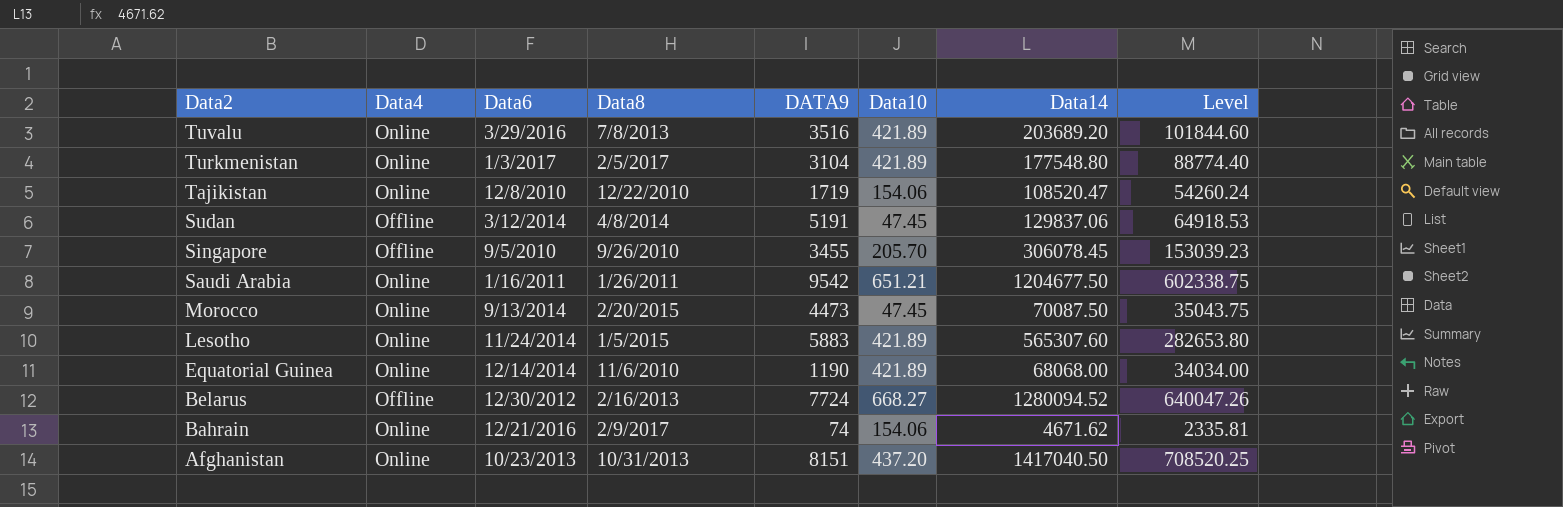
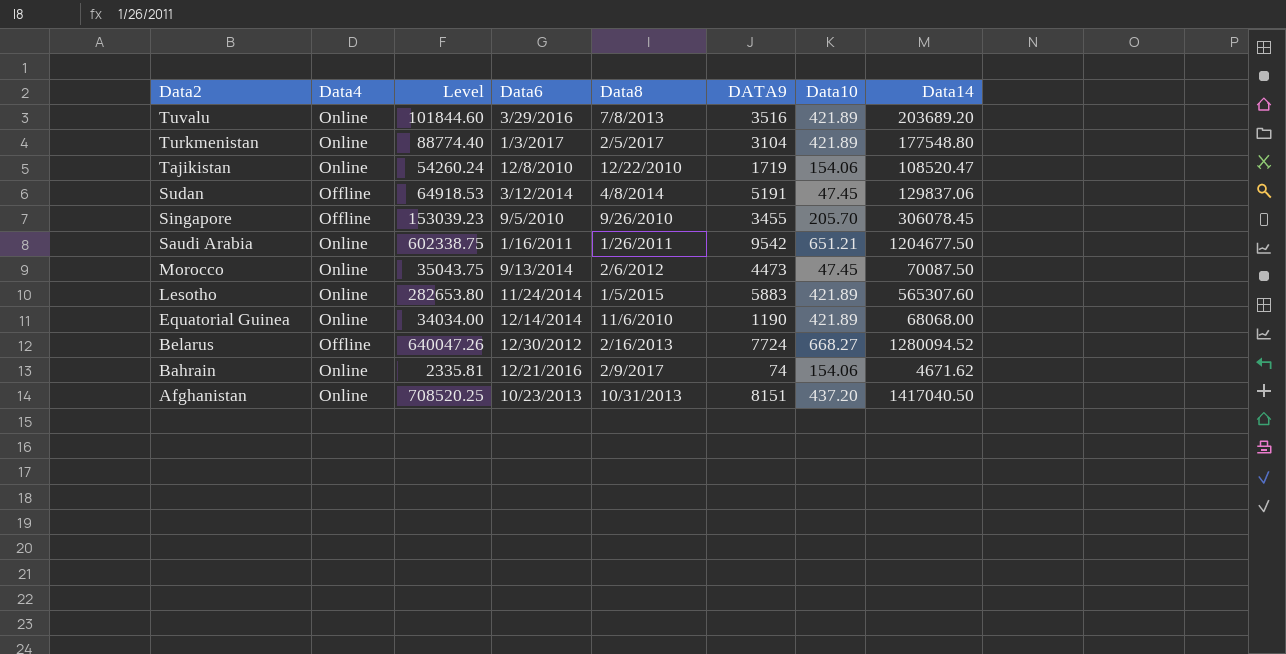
column Level | position: 8 -> 3
Morocco | Data8: 2/20/2015 -> 2/6/2012

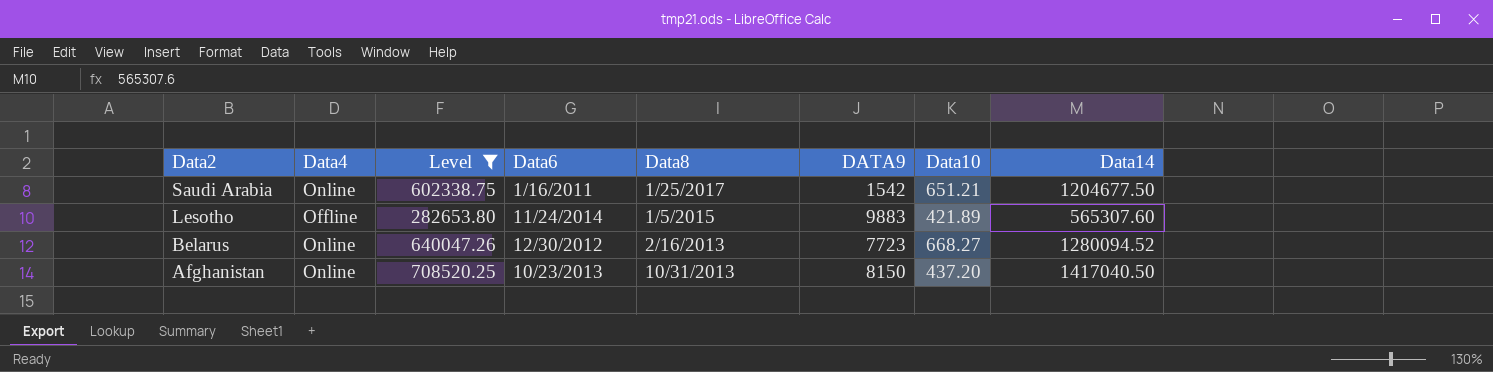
filter: none -> Level >= 282653.80
Saudi Arabia | Data8: 1/26/2011 -> 1/25/2017
Saudi Arabia | DATA9: 9542 -> 1542
Lesotho | Data4: Online -> Offline
Lesotho | DATA9: 5883 -> 9883
Belarus | Data4: Offline -> Online
Belarus | DATA9: 7724 -> 7723
Afghanistan | DATA9: 8151 -> 8150

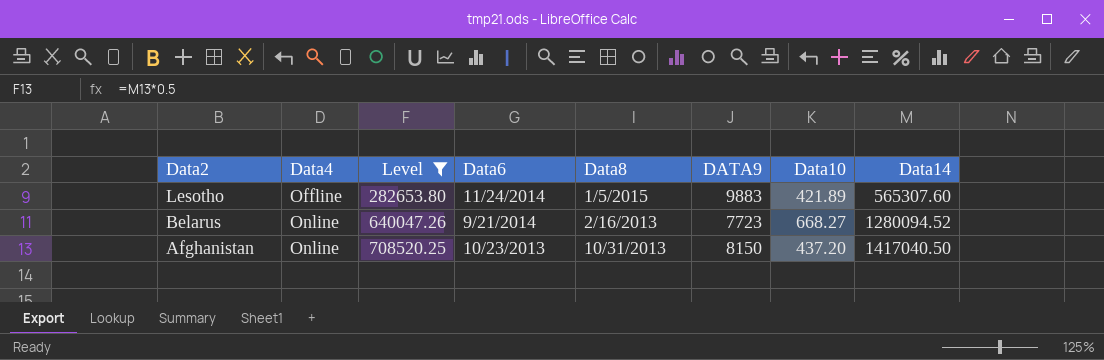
row Saudi Arabia: Online | 602338.75 | 1/16/2011 | 1/25/2017 | 1542 | 651.21 | 1204677.50 -> none
Belarus | Data6: 12/30/2012 -> 9/21/2014

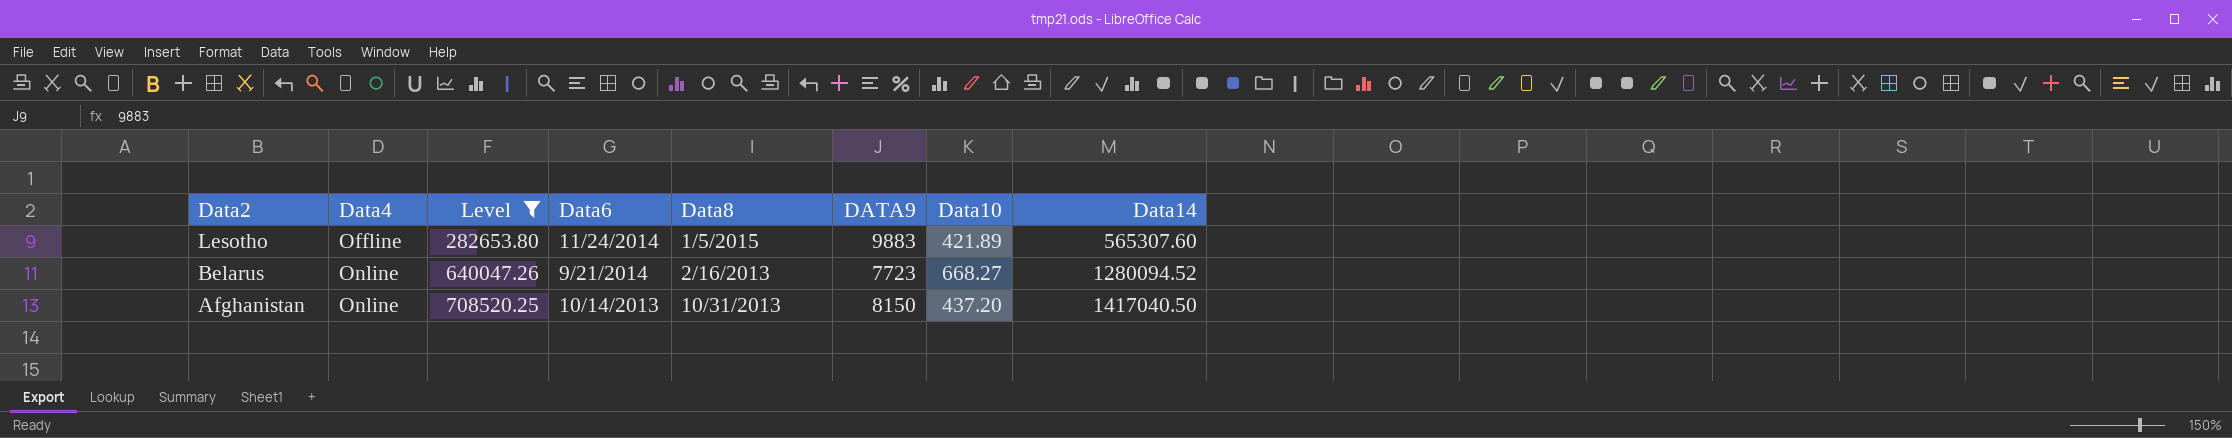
Afghanistan | Data6: 10/23/2013 -> 10/14/2013

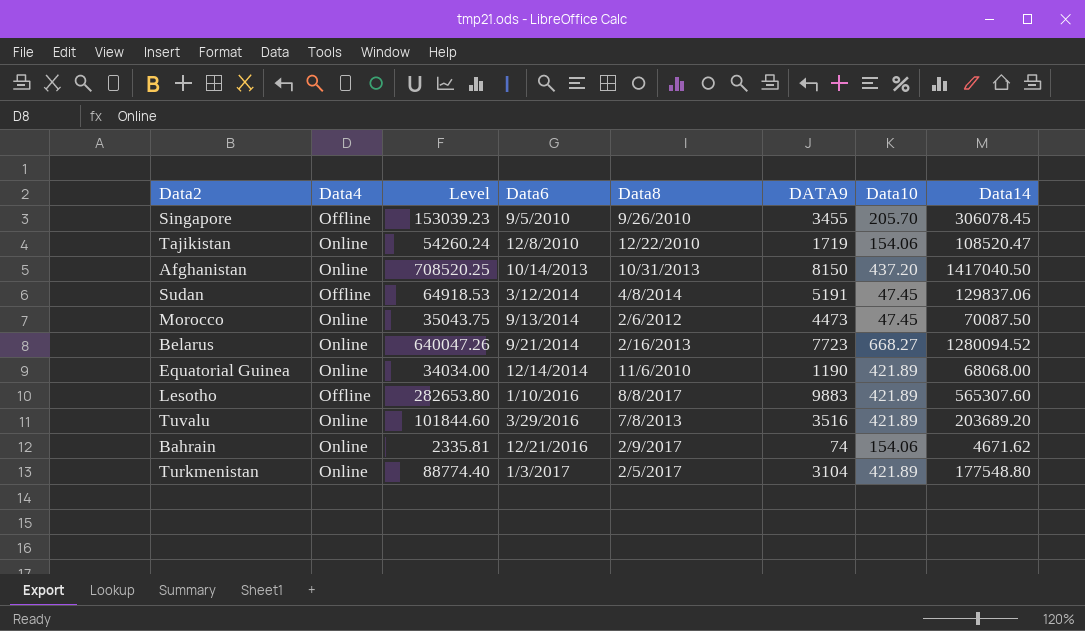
filter: Level >= 282653.80 -> none
row order: Data2 descending -> Data6 ascending
Lesotho | Data6: 11/24/2014 -> 1/10/2016
Lesotho | Data8: 1/5/2015 -> 8/8/2017

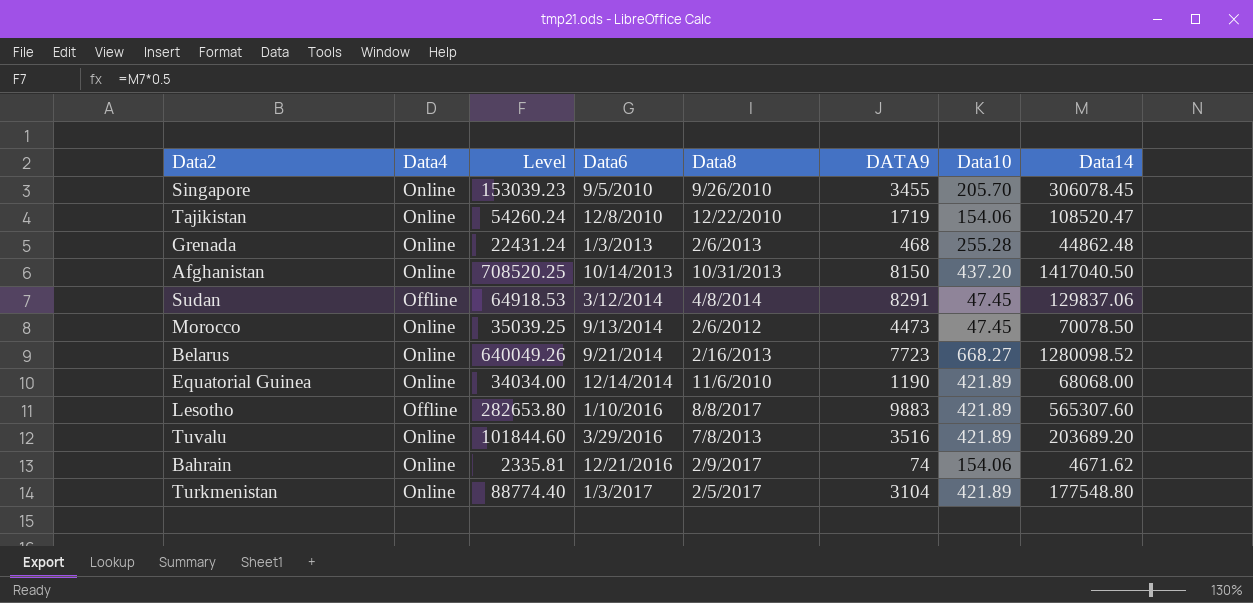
Singapore | Data4: Offline -> Online
row Grenada: none -> Online | 22431.24 | 1/3/2013 | 2/6/2013 | 468 | 255.28 | 44862.48
Sudan | DATA9: 5191 -> 8291
Morocco | Level: 35043.75 -> 35039.25
Morocco | Data14: 70087.50 -> 70078.50
Belarus | Level: 640047.26 -> 640049.26
Belarus | Data14: 1280094.52 -> 1280098.52

